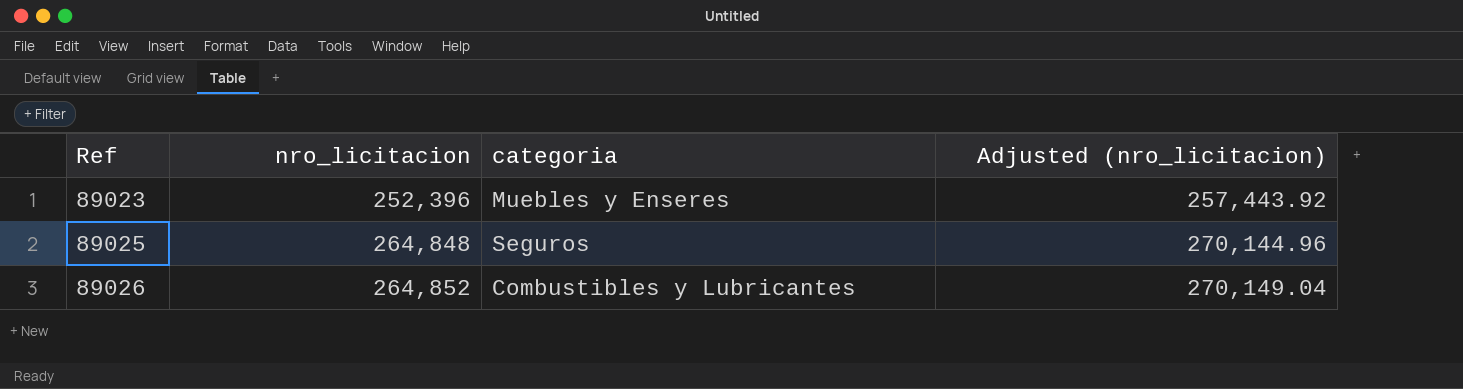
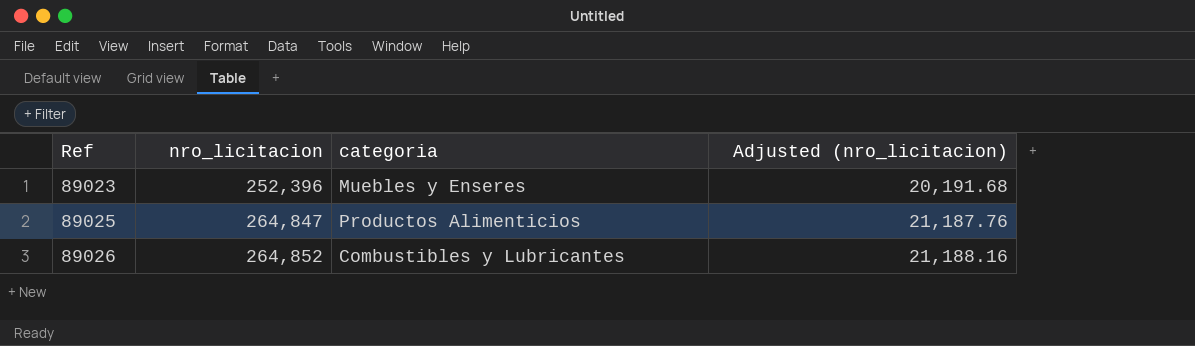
column Adjusted (nro_licitacion) | formula: [nro_licitacion] * 1.02 -> [nro_licitacion] * 0.08
89025 | nro_licitacion: 264,848 -> 264,847
89025 | categoria: Seguros -> Productos Alimenticios

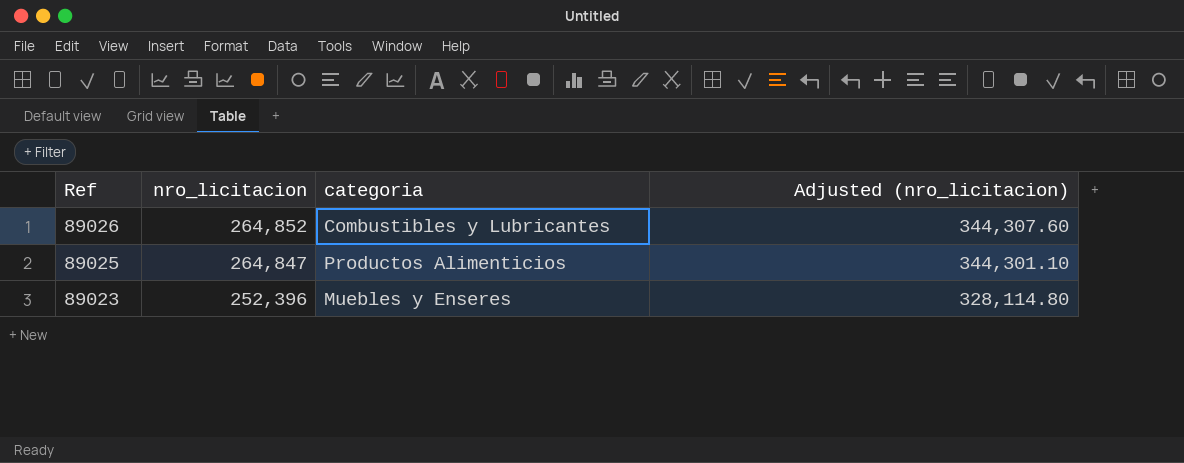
row order: Ref ascending -> Ref descending
column Adjusted (nro_licitacion) | formula: [nro_licitacion] * 0.08 -> [nro_licitacion] * 1.3

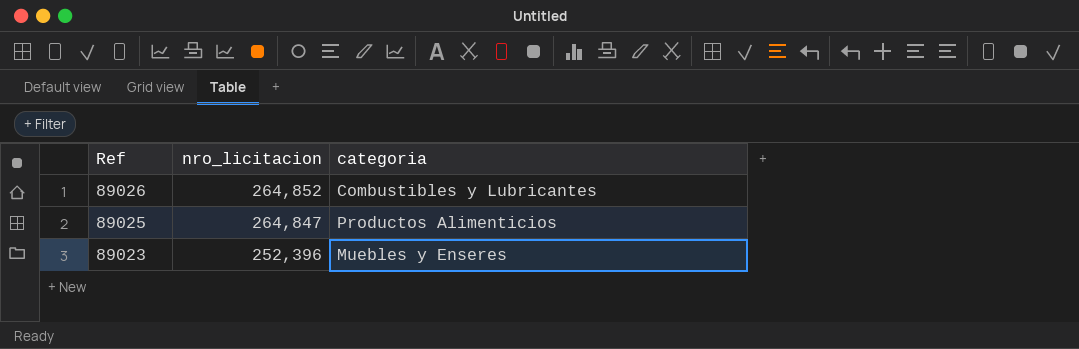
column Adjusted (nro_licitacion) | formula: [nro_licitacion] * 1.3 -> none

